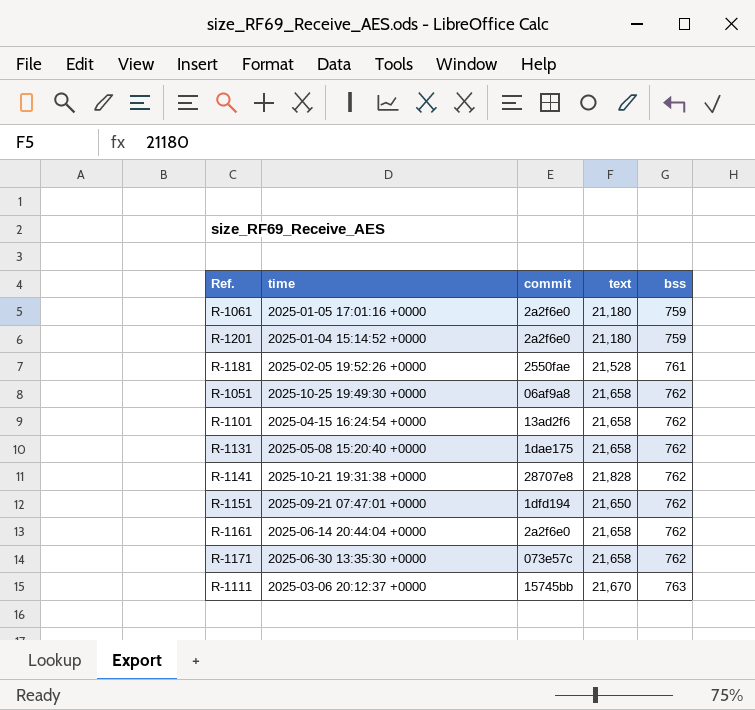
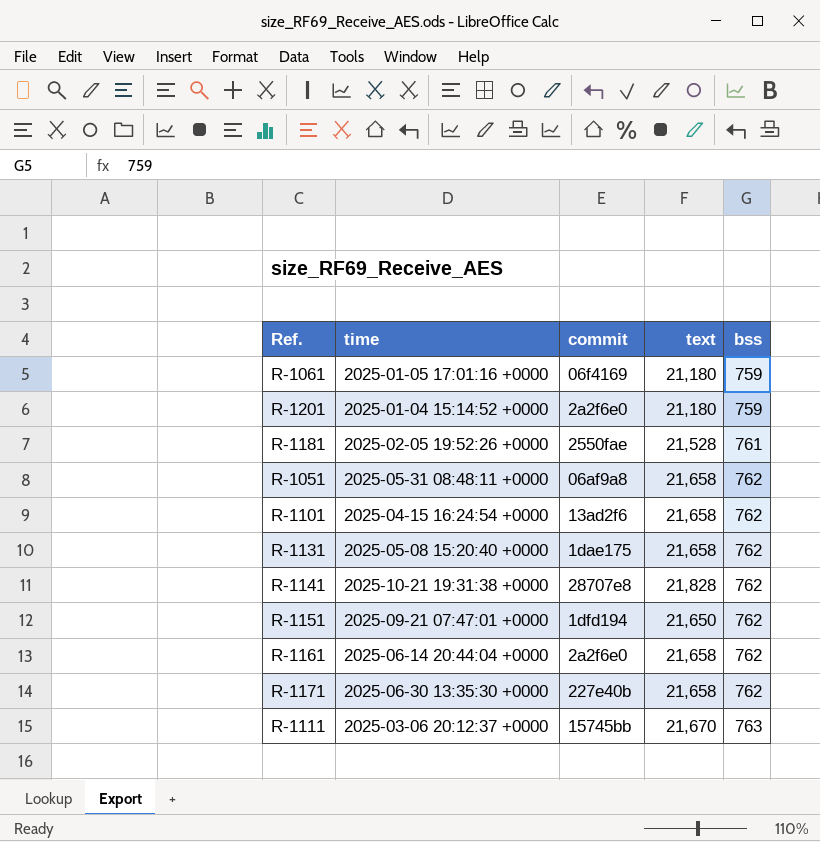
R-1061 | commit: 2a2f6e0 -> 06f4169
R-1051 | time: 2025-10-25 19:49:30 +0000 -> 2025-05-31 08:48:11 +0000
R-1171 | commit: 073e57c -> 227e40b

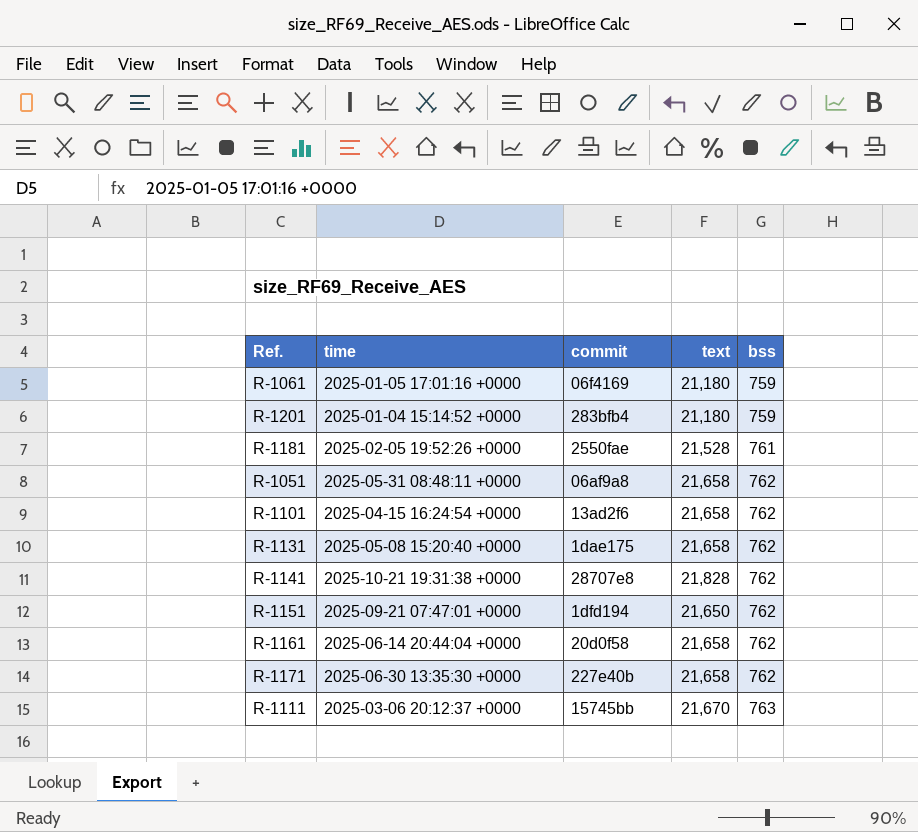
R-1201 | commit: 2a2f6e0 -> 283bfb4
R-1161 | commit: 2a2f6e0 -> 20d0f58

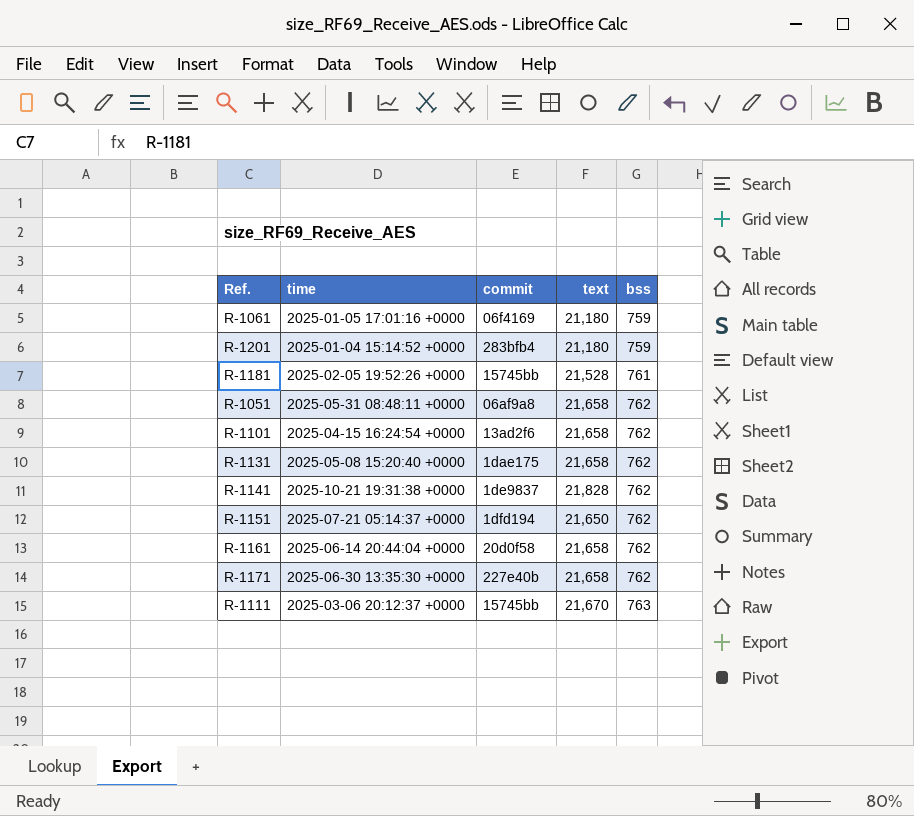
R-1181 | commit: 2550fae -> 15745bb
R-1141 | commit: 28707e8 -> 1de9837
R-1151 | time: 2025-09-21 07:47:01 +0000 -> 2025-07-21 05:14:37 +0000

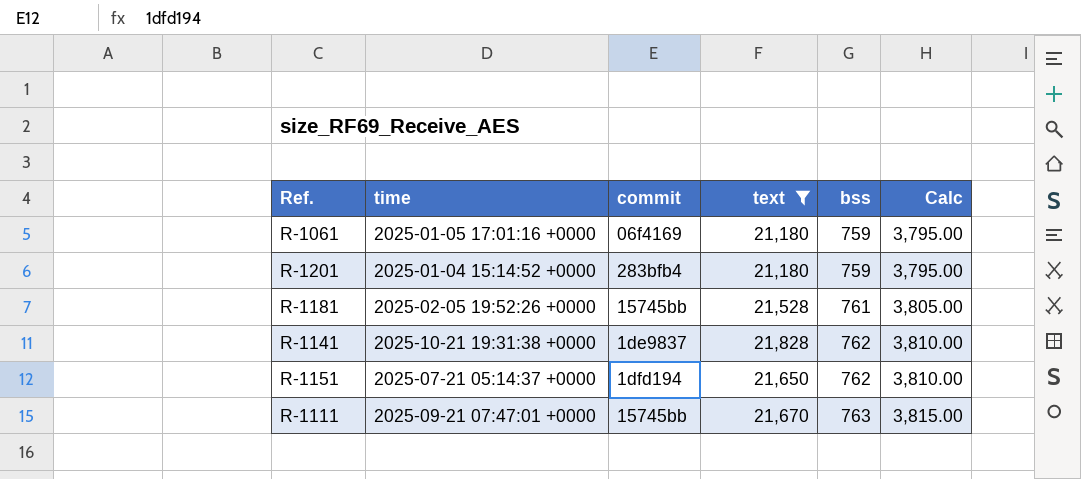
filter: none -> text != 21,658
column Calc | formula: none -> [bss] * 5
R-1111 | time: 2025-03-06 20:12:37 +0000 -> 2025-09-21 07:47:01 +0000

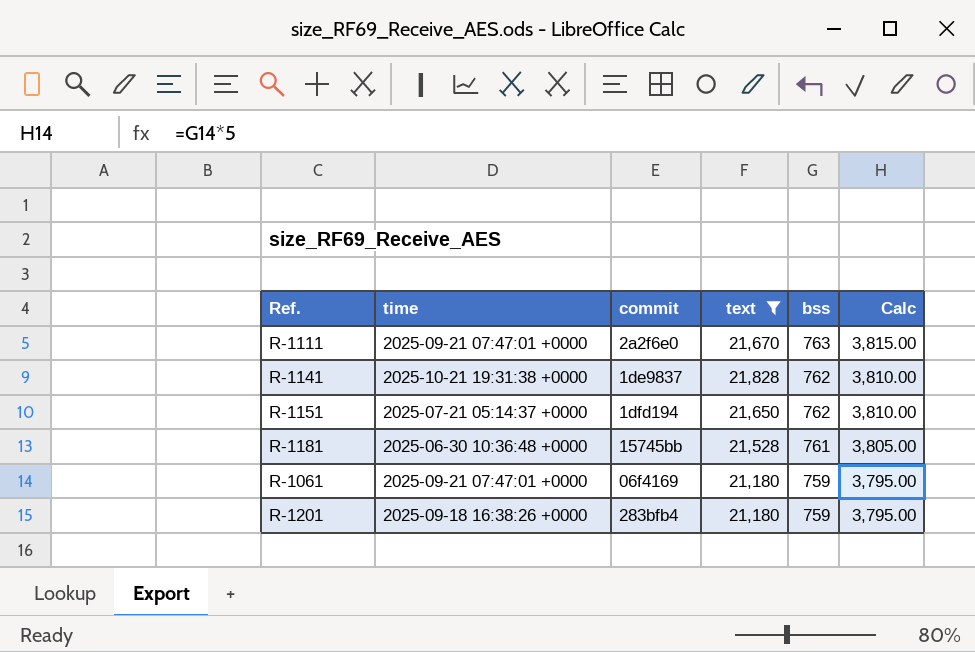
row order: bss ascending -> bss descending
R-1111 | commit: 15745bb -> 2a2f6e0
R-1181 | time: 2025-02-05 19:52:26 +0000 -> 2025-06-30 10:36:48 +0000
R-1061 | time: 2025-01-05 17:01:16 +0000 -> 2025-09-21 07:47:01 +0000
R-1201 | time: 2025-01-04 15:14:52 +0000 -> 2025-09-18 16:38:26 +0000

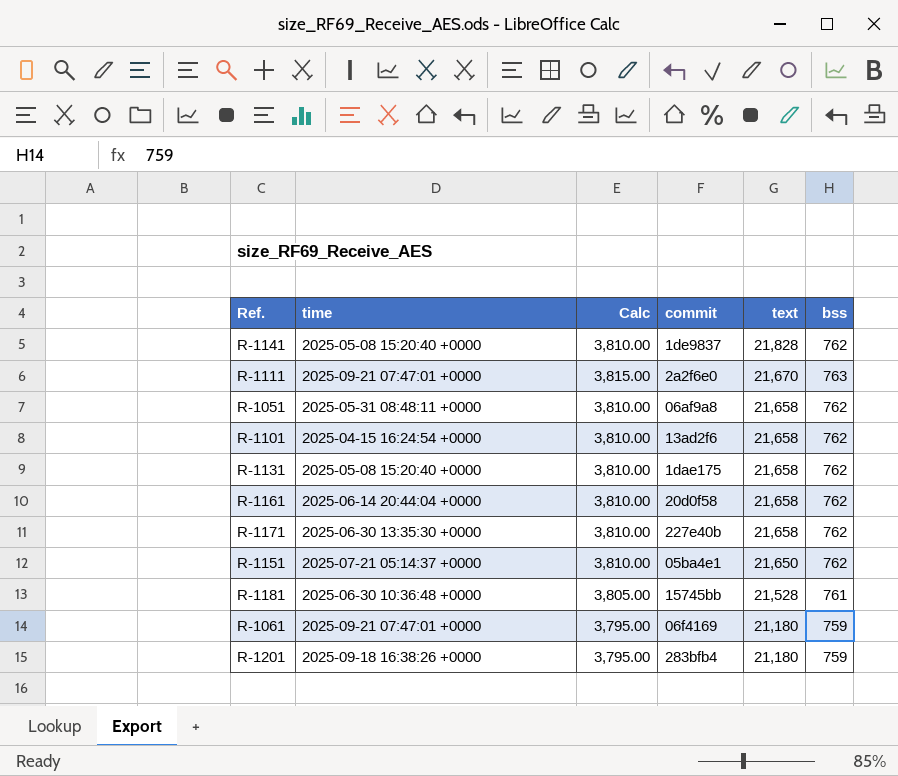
filter: text != 21,658 -> none
row order: bss descending -> text descending
column Calc | position: 6 -> 3
R-1141 | time: 2025-10-21 19:31:38 +0000 -> 2025-05-08 15:20:40 +0000
R-1151 | commit: 1dfd194 -> 05ba4e1

